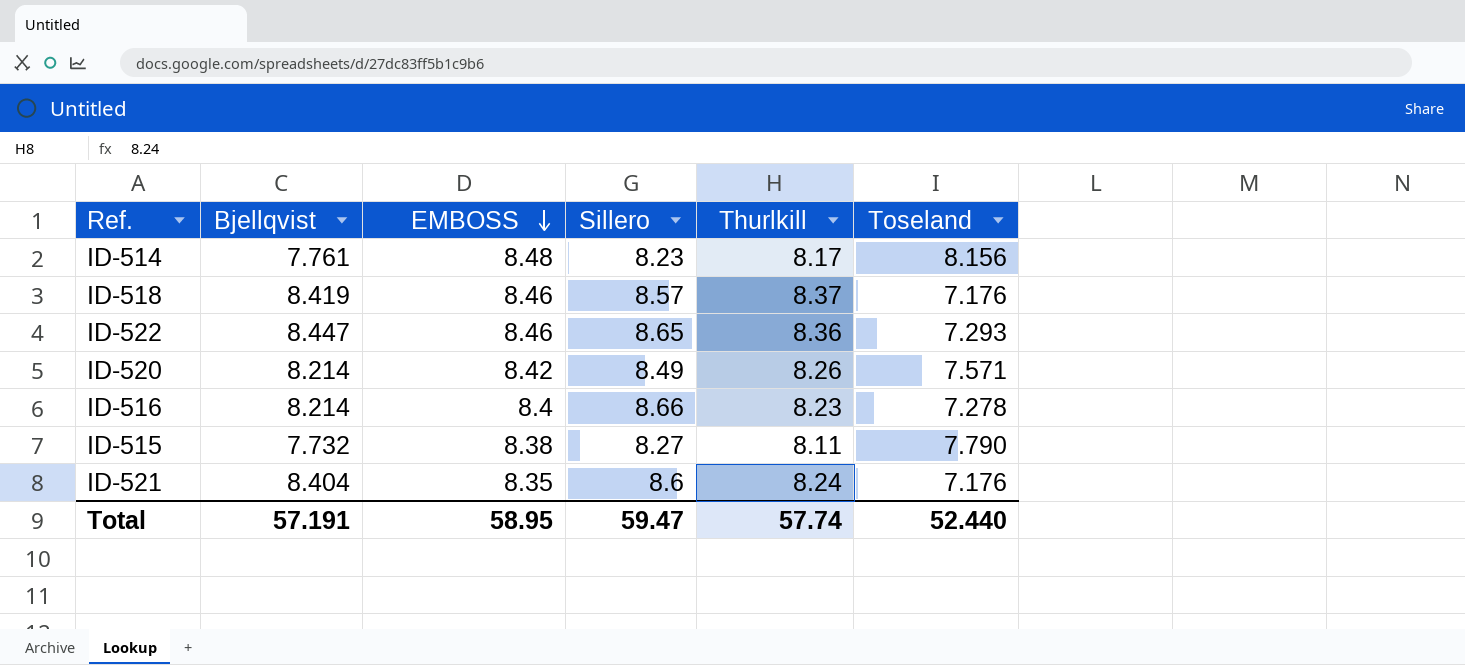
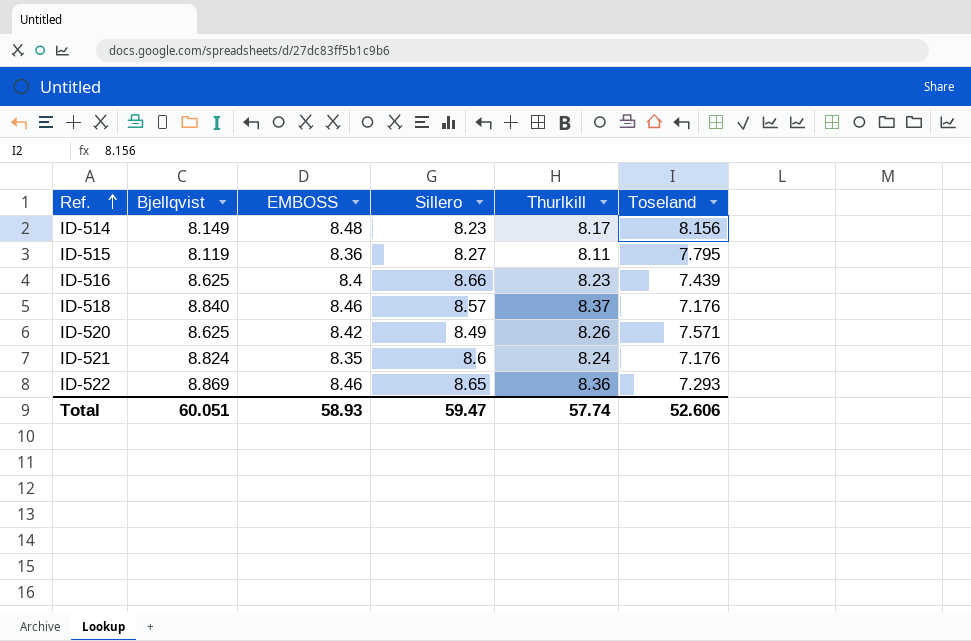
row order: EMBOSS descending -> Ref. ascending
ID-514 | Bjellqvist: 7.761 -> 8.149
ID-515 | Bjellqvist: 7.732 -> 8.119
ID-515 | EMBOSS: 8.38 -> 8.36
ID-515 | Toseland: 7.790 -> 7.795
ID-516 | Bjellqvist: 8.214 -> 8.625
ID-516 | Toseland: 7.278 -> 7.439
ID-518 | Bjellqvist: 8.419 -> 8.840
ID-520 | Bjellqvist: 8.214 -> 8.625
ID-521 | Bjellqvist: 8.404 -> 8.824
ID-522 | Bjellqvist: 8.447 -> 8.869
Total | Bjellqvist: 57.191 -> 60.051
Total | EMBOSS: 58.95 -> 58.93
Total | Toseland: 52.440 -> 52.606

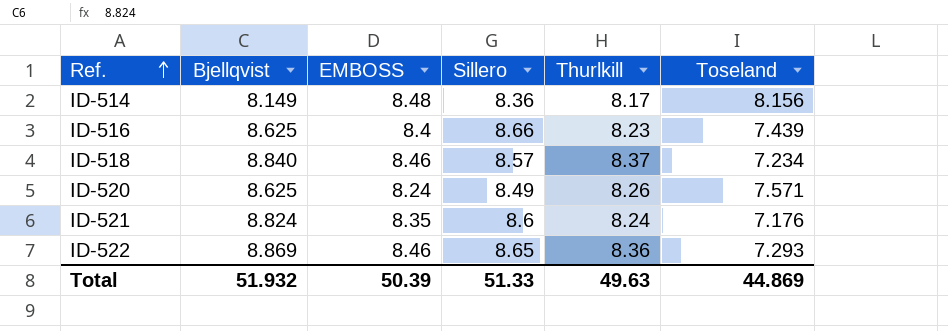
row ID-515: 8.119 | 8.36 | 8.27 | 8.11 | 7.795 -> none
ID-514 | Sillero: 8.23 -> 8.36
ID-518 | Toseland: 7.176 -> 7.234
ID-520 | EMBOSS: 8.42 -> 8.24
Total | Bjellqvist: 60.051 -> 51.932
Total | EMBOSS: 58.93 -> 50.39
Total | Sillero: 59.47 -> 51.33
Total | Thurlkill: 57.74 -> 49.63
Total | Toseland: 52.606 -> 44.869

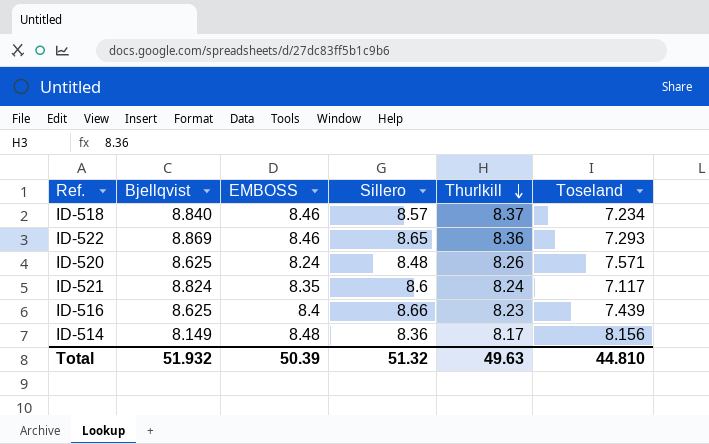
row order: Ref. ascending -> Thurlkill descending
ID-520 | Sillero: 8.49 -> 8.48
ID-521 | Toseland: 7.176 -> 7.117
Total | Sillero: 51.33 -> 51.32
Total | Toseland: 44.869 -> 44.810

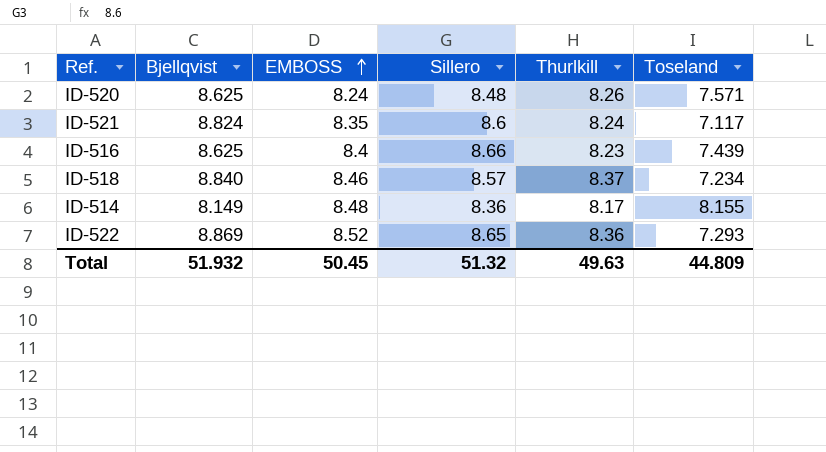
row order: Thurlkill descending -> EMBOSS ascending
ID-514 | Toseland: 8.156 -> 8.155
ID-522 | EMBOSS: 8.46 -> 8.52
Total | EMBOSS: 50.39 -> 50.45
Total | Toseland: 44.810 -> 44.809

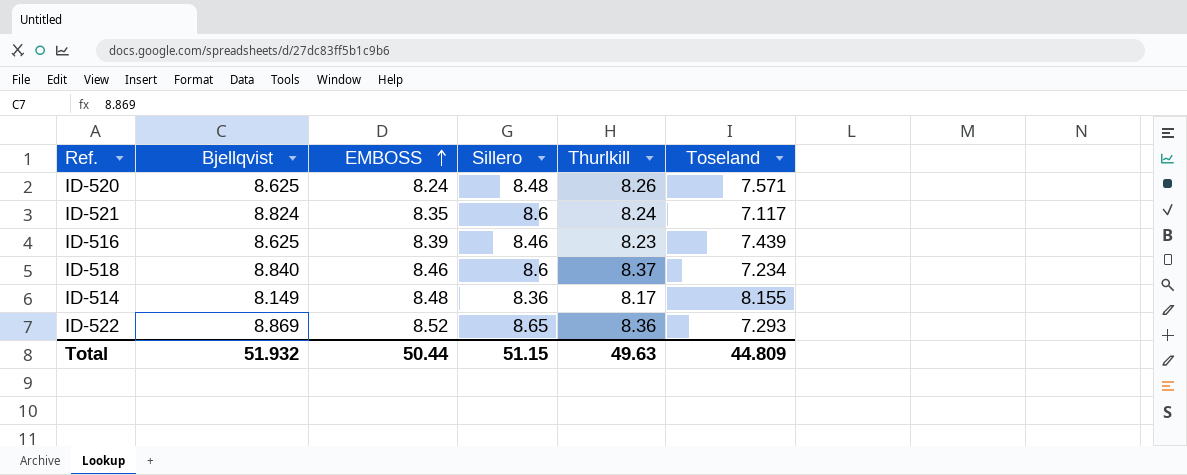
ID-516 | EMBOSS: 8.4 -> 8.39
ID-516 | Sillero: 8.66 -> 8.46
ID-518 | Sillero: 8.57 -> 8.6
Total | EMBOSS: 50.45 -> 50.44
Total | Sillero: 51.32 -> 51.15

